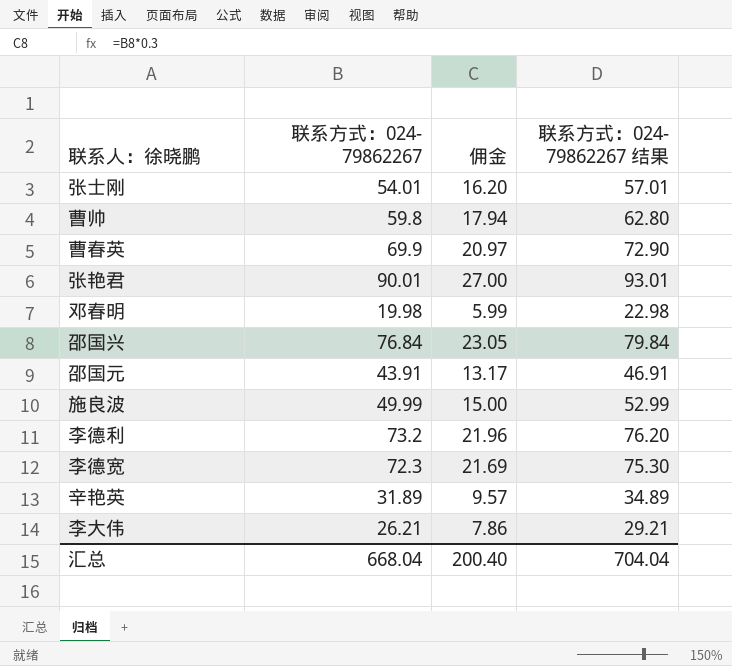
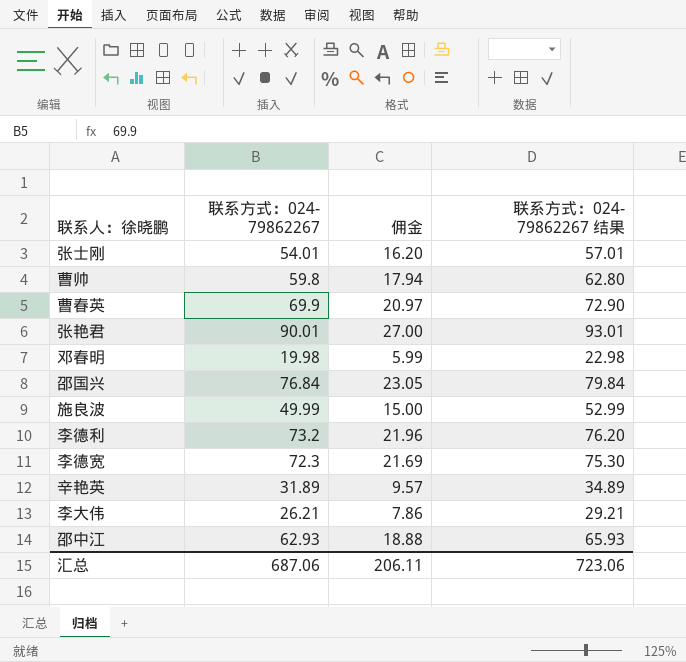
row 邵国元: 43.91 | 13.17 | 46.91 -> none
row 邵中江: none -> 62.93 | 18.88 | 65.93
汇总 | 联系方式：024- 79862267: 668.04 -> 687.06
汇总 | 佣金: 200.40 -> 206.11
汇总 | 联系方式：024- 79862267 结果: 704.04 -> 723.06

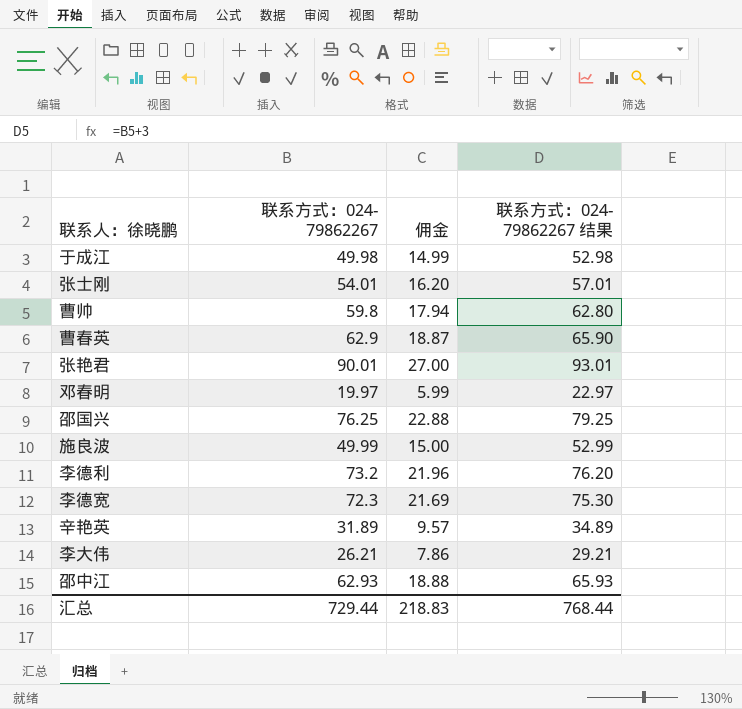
row 于成江: none -> 49.98 | 14.99 | 52.98
曹春英 | 联系方式：024- 79862267: 69.9 -> 62.9
曹春英 | 佣金: 20.97 -> 18.87
曹春英 | 联系方式：024- 79862267 结果: 72.90 -> 65.90
邓春明 | 联系方式：024- 79862267: 19.98 -> 19.97
邓春明 | 联系方式：024- 79862267 结果: 22.98 -> 22.97
邵国兴 | 联系方式：024- 79862267: 76.84 -> 76.25
邵国兴 | 佣金: 23.05 -> 22.88
邵国兴 | 联系方式：024- 79862267 结果: 79.84 -> 79.25
汇总 | 联系方式：024- 79862267: 687.06 -> 729.44
汇总 | 佣金: 206.11 -> 218.83
汇总 | 联系方式：024- 79862267 结果: 723.06 -> 768.44

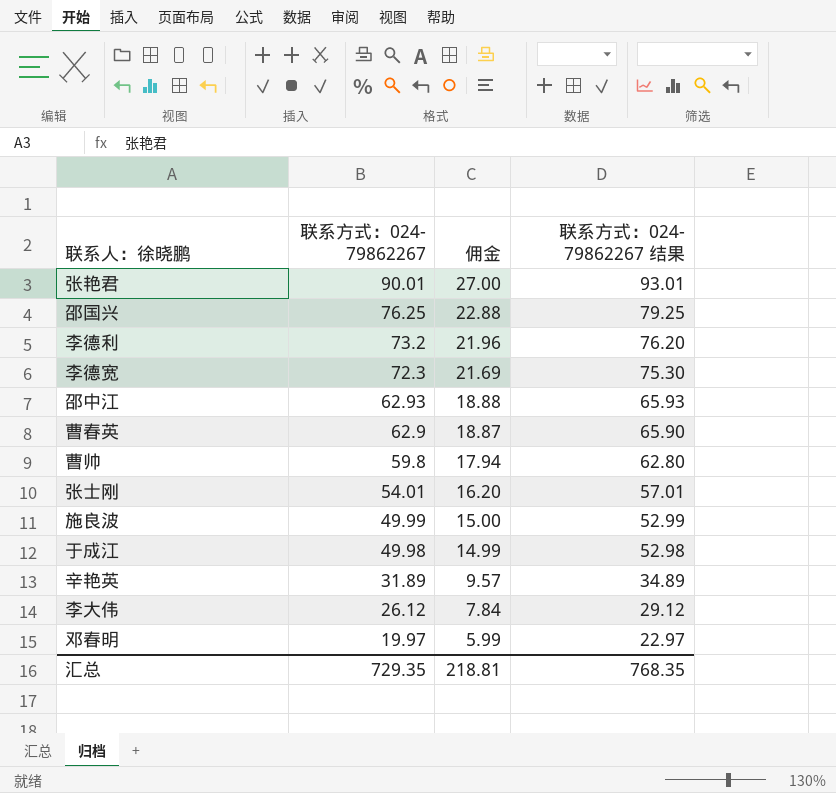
row order: none -> 联系方式：024- 79862267 descending
李大伟 | 联系方式：024- 79862267: 26.21 -> 26.12
李大伟 | 佣金: 7.86 -> 7.84
李大伟 | 联系方式：024- 79862267 结果: 29.21 -> 29.12
汇总 | 联系方式：024- 79862267: 729.44 -> 729.35
汇总 | 佣金: 218.83 -> 218.81
汇总 | 联系方式：024- 79862267 结果: 768.44 -> 768.35

